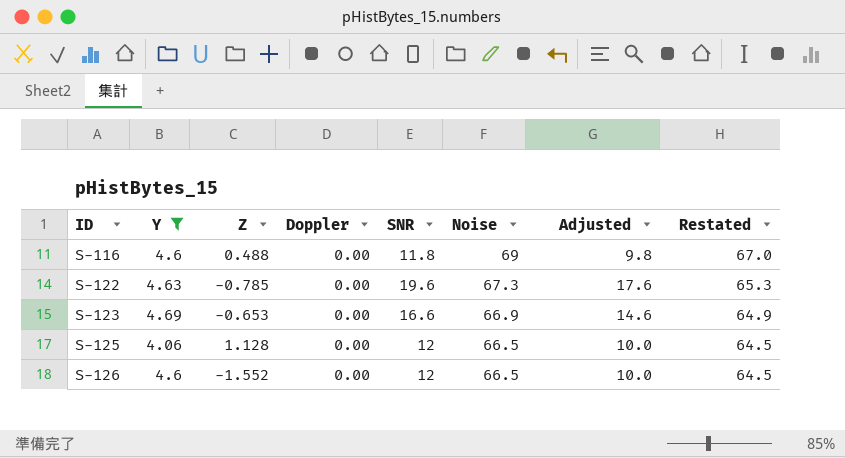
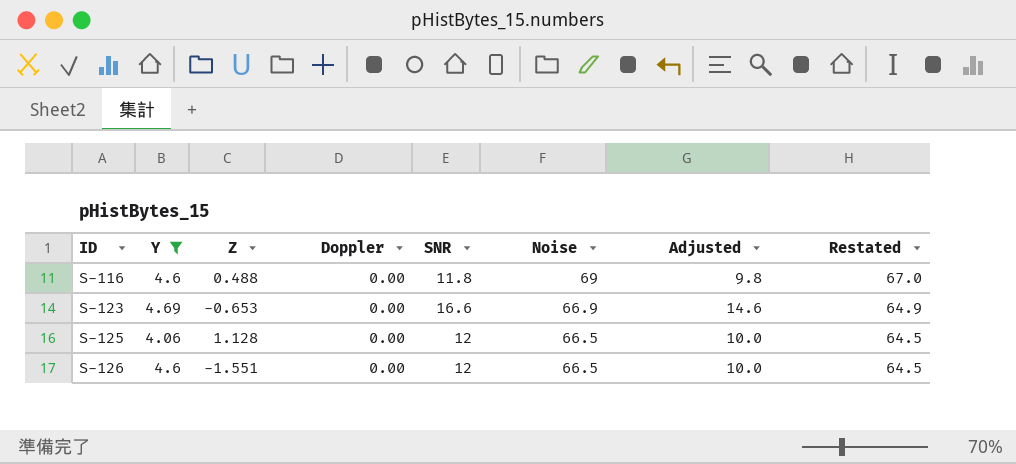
row S-122: 4.63 | -0.785 | 0.00 | 19.6 | 67.3 | 17.6 | 65.3 -> none
S-126 | Z: -1.552 -> -1.551

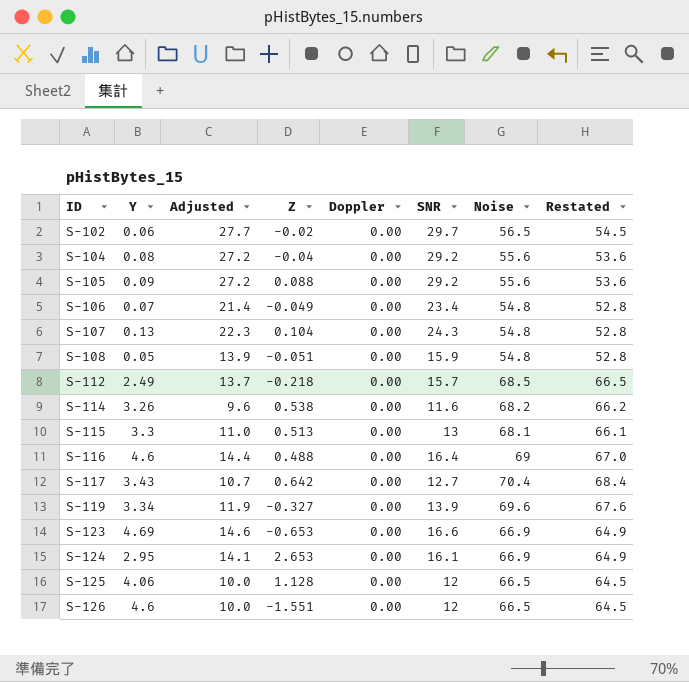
filter: Y >= 4.06 -> none
column Adjusted | position: 7 -> 3
S-116 | Adjusted: 9.8 -> 14.4
S-116 | SNR: 11.8 -> 16.4

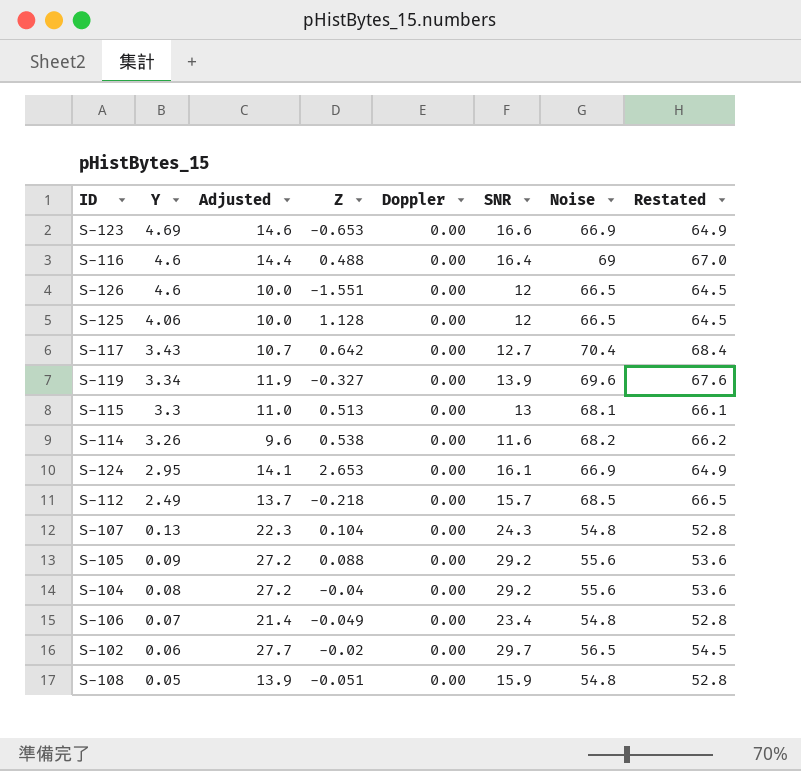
row order: ID ascending -> Y descending

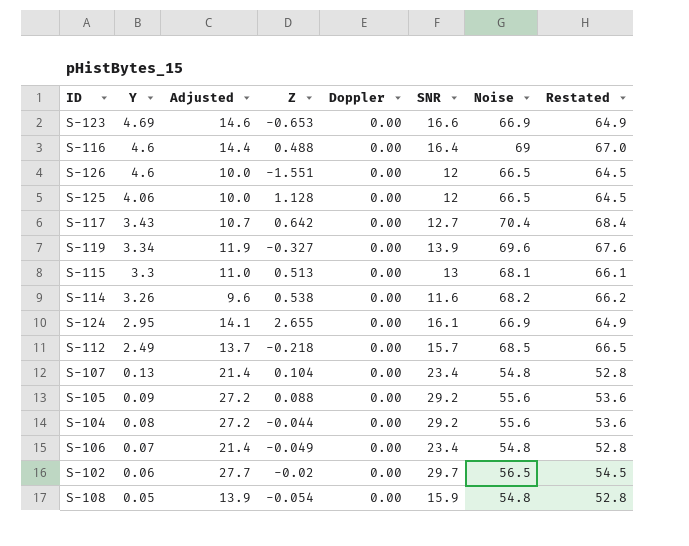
S-124 | Z: 2.653 -> 2.655
S-107 | Adjusted: 22.3 -> 21.4
S-107 | SNR: 24.3 -> 23.4
S-104 | Z: -0.04 -> -0.044
S-108 | Z: -0.051 -> -0.054

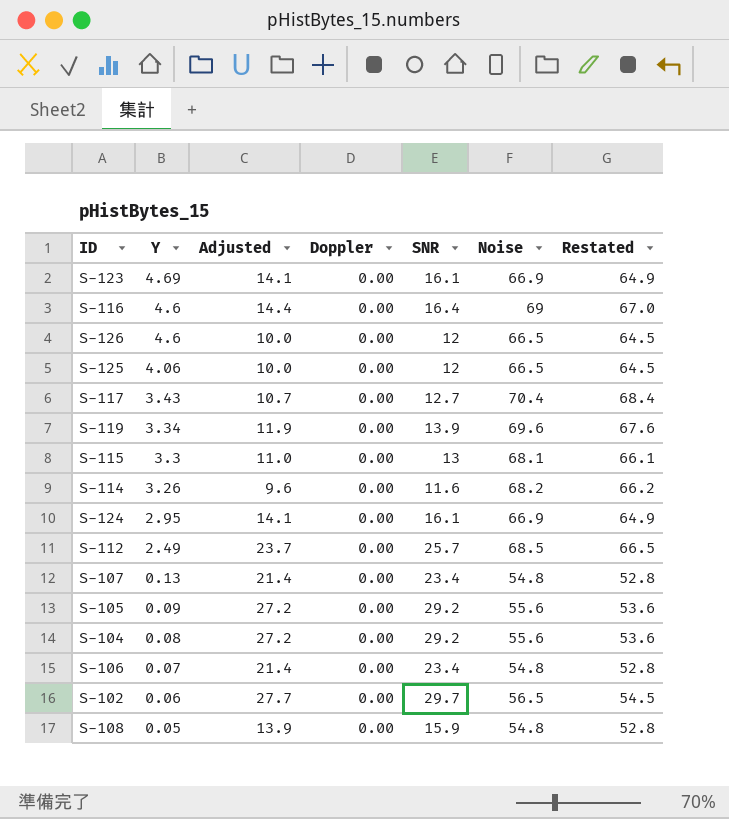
column Z | position: 4 -> none
S-123 | Adjusted: 14.6 -> 14.1
S-123 | SNR: 16.6 -> 16.1
S-112 | Adjusted: 13.7 -> 23.7
S-112 | SNR: 15.7 -> 25.7

